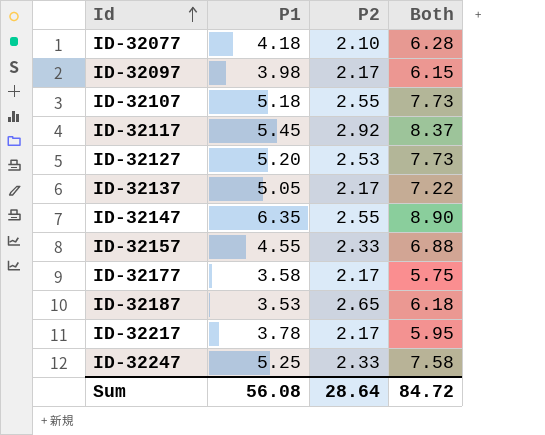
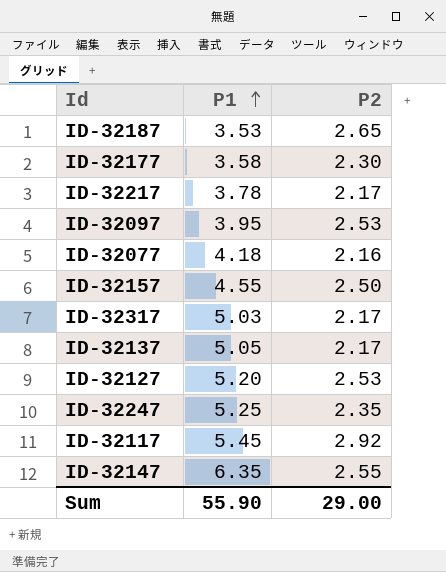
row order: Id ascending -> P1 ascending
column Both | formula: [P1] + [P2] -> none
row ID-32107: 5.18 | 2.55 | 7.73 -> none
ID-32177 | P2: 2.17 -> 2.30
ID-32097 | P1: 3.98 -> 3.95
ID-32097 | P2: 2.17 -> 2.53
ID-32077 | P2: 2.10 -> 2.16
ID-32157 | P2: 2.33 -> 2.50
row ID-32317: none -> 5.03 | 2.17
ID-32247 | P2: 2.33 -> 2.35
Sum | P1: 56.08 -> 55.90
Sum | P2: 28.64 -> 29.00

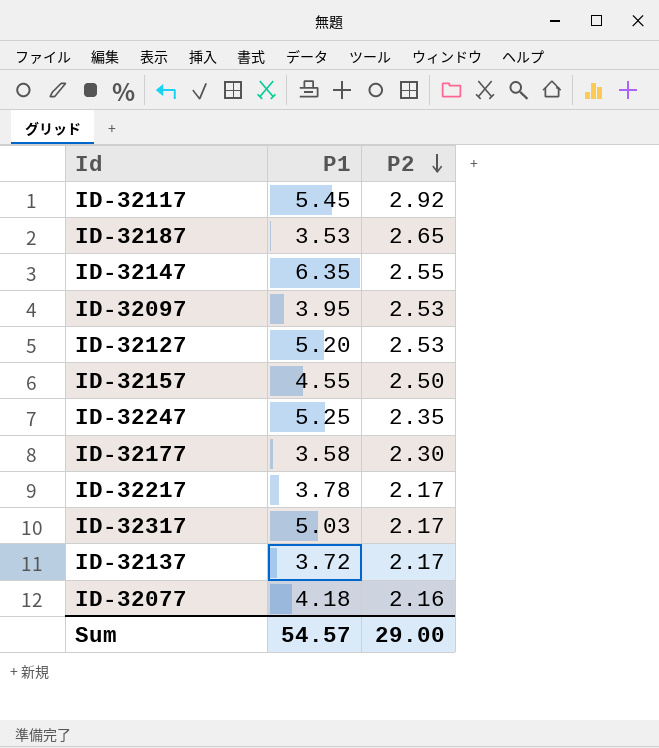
row order: P1 ascending -> P2 descending
ID-32137 | P1: 5.05 -> 3.72
Sum | P1: 55.90 -> 54.57

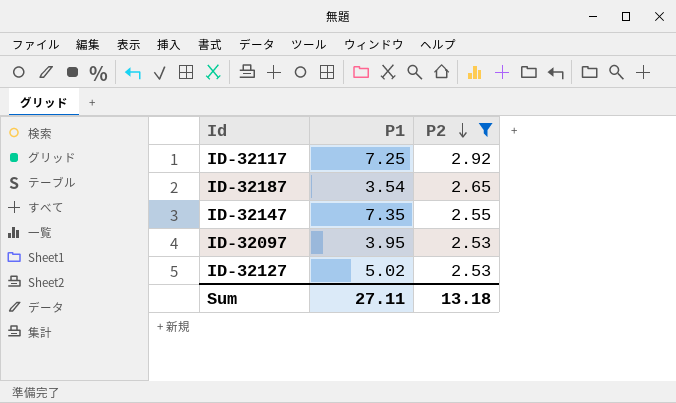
filter: none -> P2 >= 2.53
ID-32117 | P1: 5.45 -> 7.25
ID-32187 | P1: 3.53 -> 3.54
ID-32147 | P1: 6.35 -> 7.35
ID-32127 | P1: 5.20 -> 5.02
Sum | P1: 54.57 -> 27.11
Sum | P2: 29.00 -> 13.18

